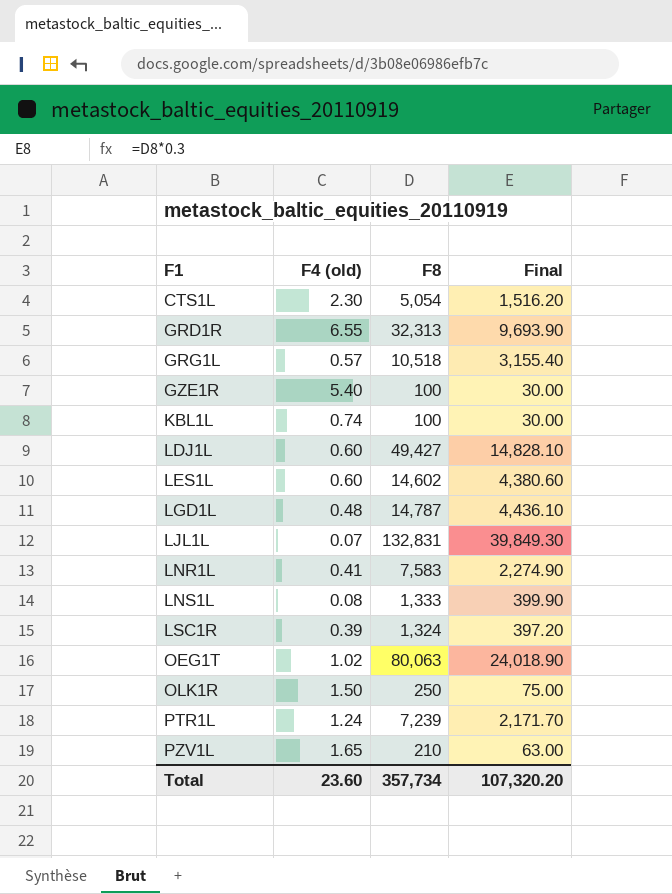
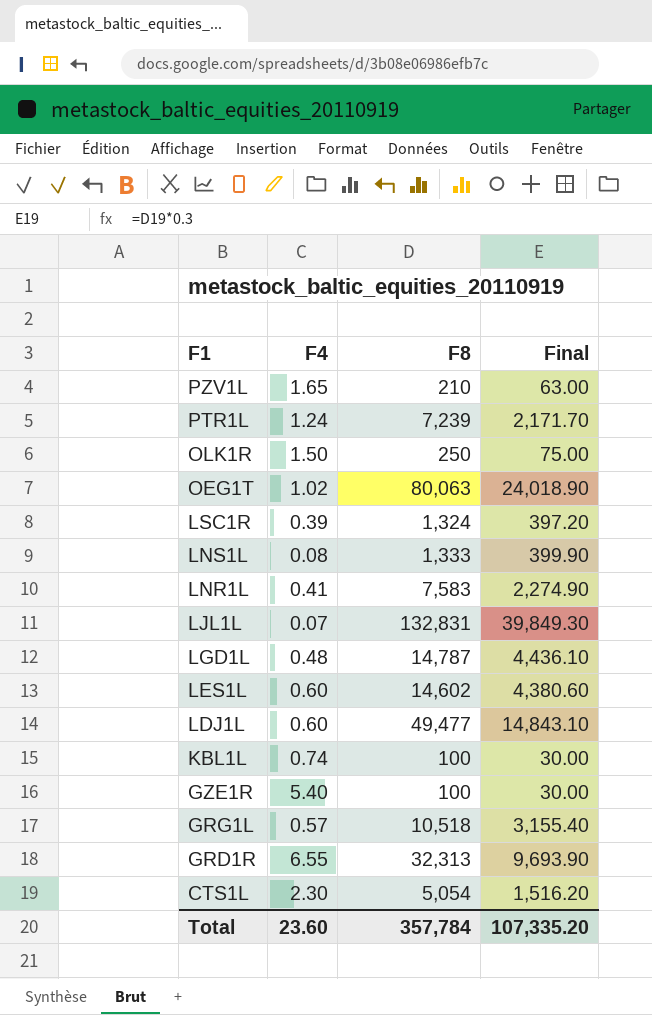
row order: F1 ascending -> F1 descending
column name: F4 (old) -> F4
LDJ1L | F8: 49,427 -> 49,477
LDJ1L | Final: 14,828.10 -> 14,843.10
Total | F8: 357,734 -> 357,784
Total | Final: 107,320.20 -> 107,335.20

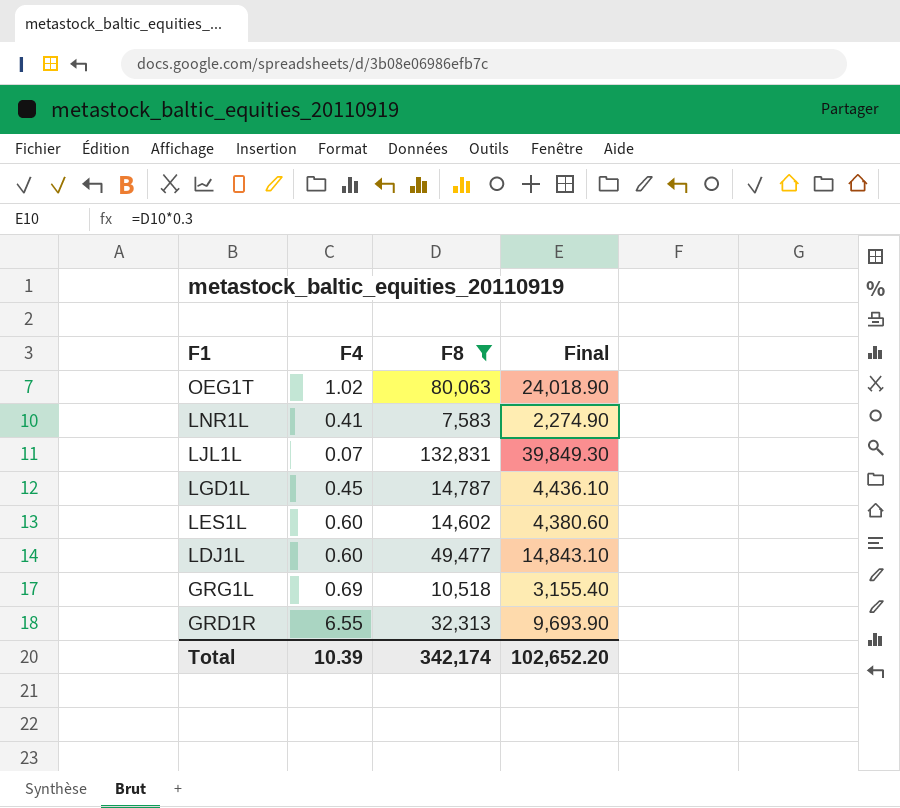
filter: none -> F8 >= 7,583
LGD1L | F4: 0.48 -> 0.45
GRG1L | F4: 0.57 -> 0.69
Total | F4: 23.60 -> 10.39
Total | F8: 357,784 -> 342,174
Total | Final: 107,335.20 -> 102,652.20

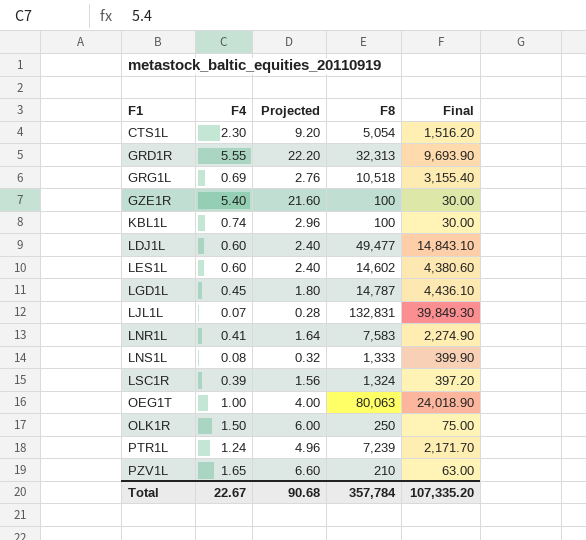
filter: F8 >= 7,583 -> none
row order: F1 descending -> F1 ascending
column Projected | formula: none -> [F4] * 4
GRD1R | F4: 6.55 -> 5.55
OEG1T | F4: 1.02 -> 1.00
Total | F4: 10.39 -> 22.67
Total | F8: 342,174 -> 357,784
Total | Final: 102,652.20 -> 107,335.20

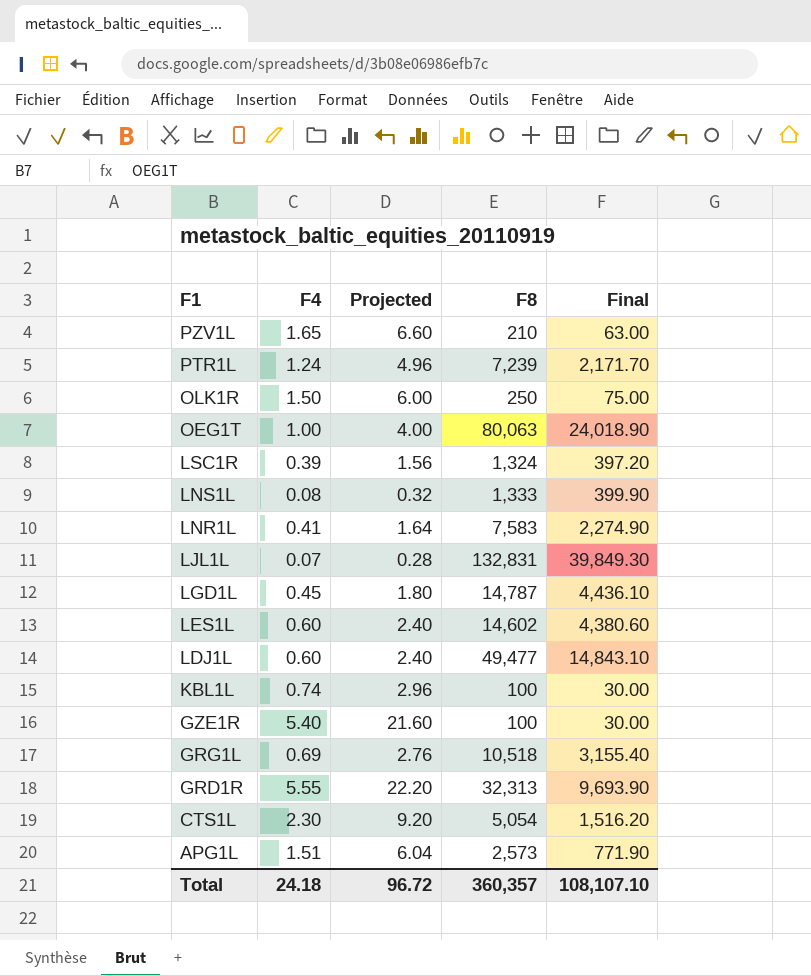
row order: F1 ascending -> F1 descending
row APG1L: none -> 1.51 | 6.04 | 2,573 | 771.90
Total | F4: 22.67 -> 24.18
Total | Projected: 90.68 -> 96.72
Total | F8: 357,784 -> 360,357
Total | Final: 107,335.20 -> 108,107.10

